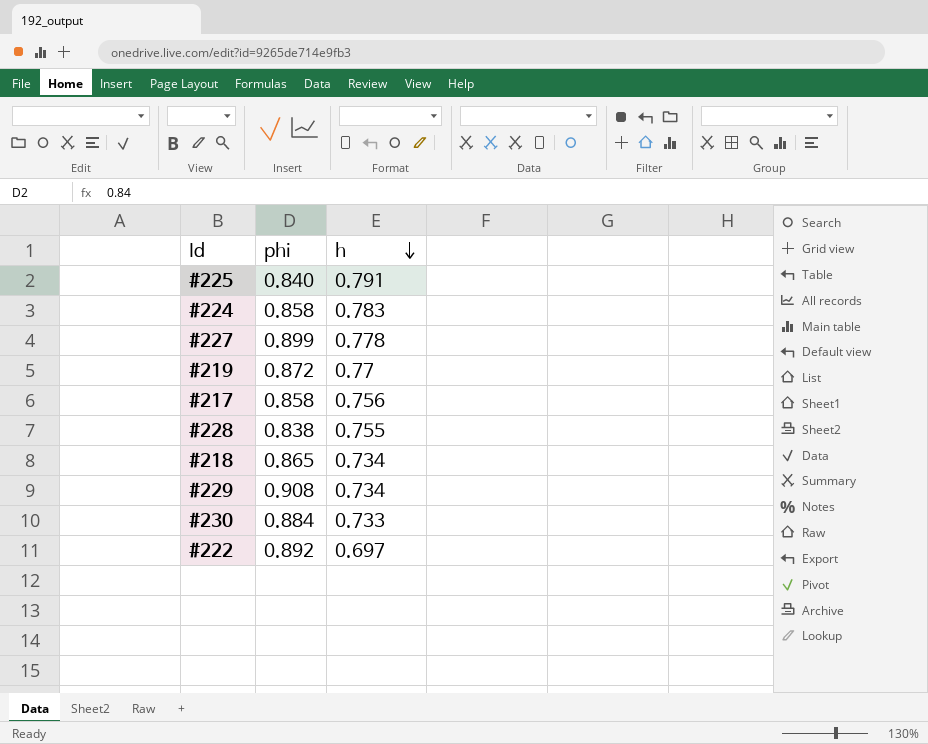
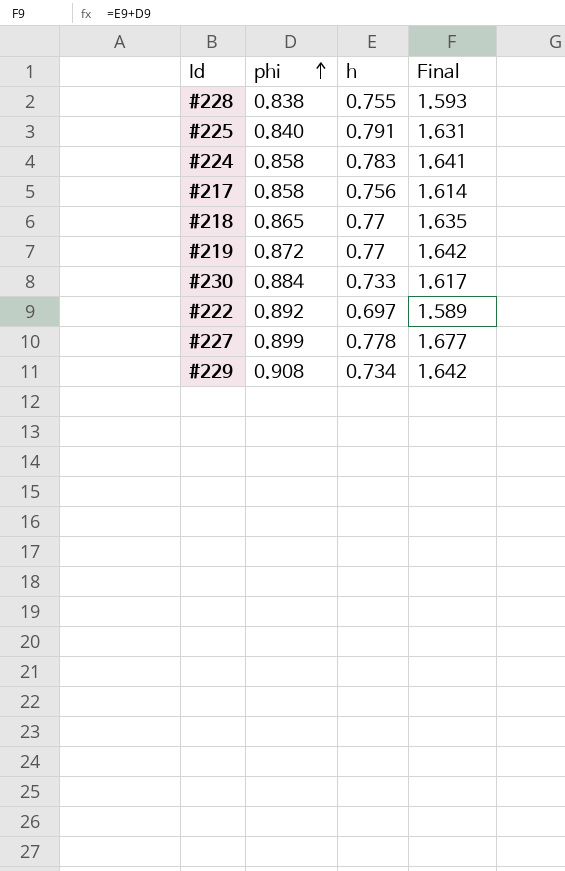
row order: h descending -> phi ascending
column Final | formula: none -> [phi] + [h]
#218 | h: 0.734 -> 0.77

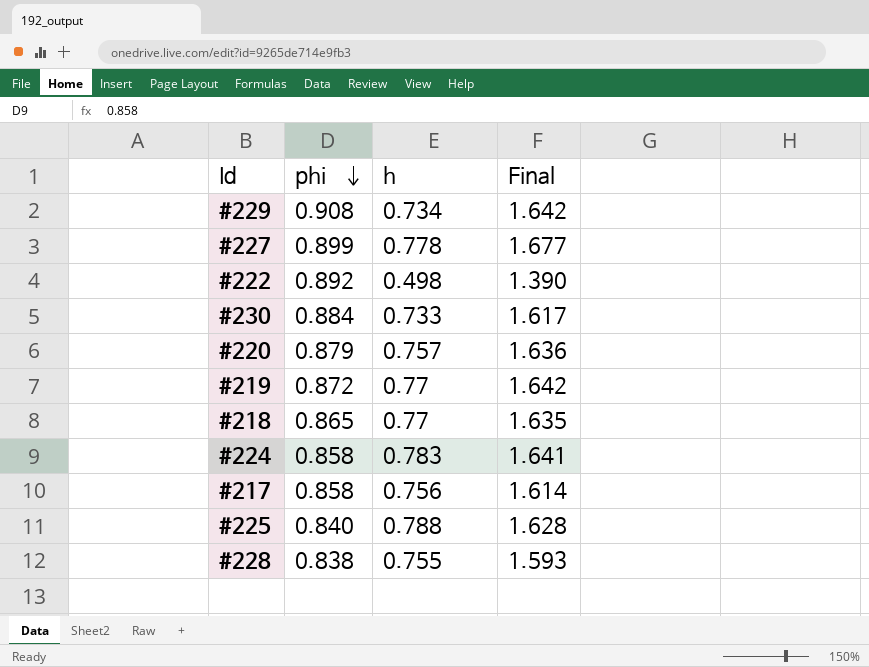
row order: phi ascending -> phi descending
#222 | h: 0.697 -> 0.498
#222 | Final: 1.589 -> 1.390
row #220: none -> 0.879 | 0.757 | 1.636
#225 | h: 0.791 -> 0.788
#225 | Final: 1.631 -> 1.628

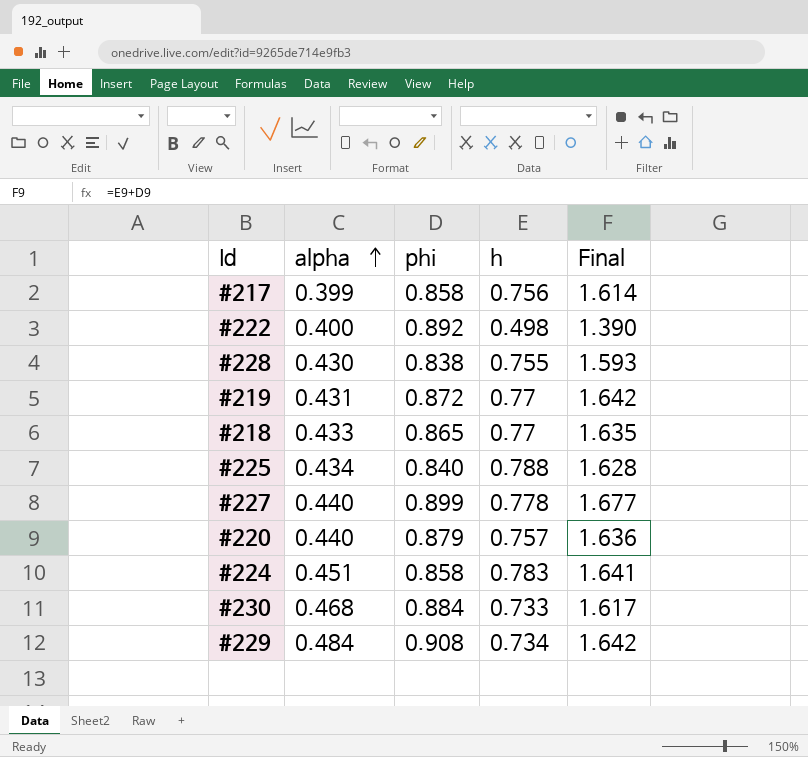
row order: phi descending -> alpha ascending
column alpha | position: none -> 2

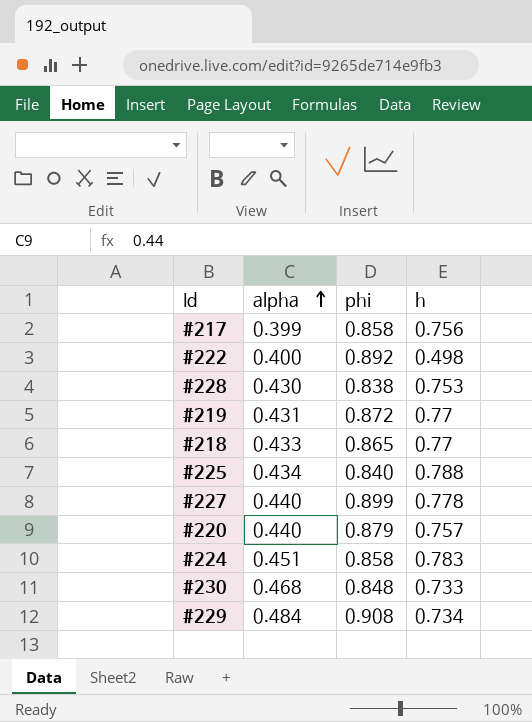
column Final | formula: [phi] + [h] -> none
#228 | h: 0.755 -> 0.753
#230 | phi: 0.884 -> 0.848

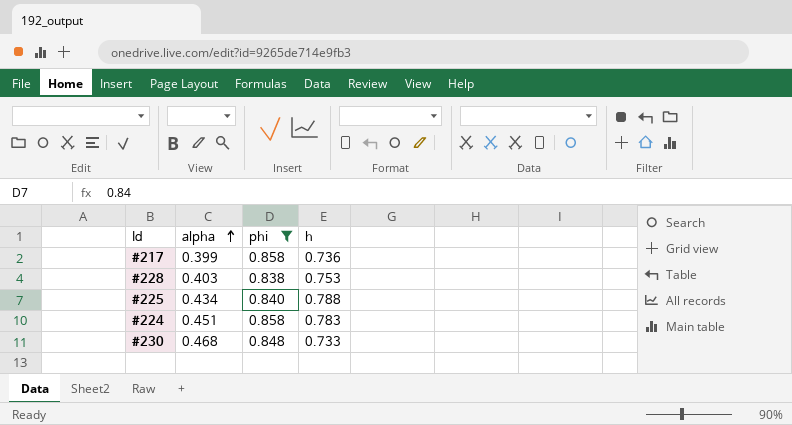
filter: none -> phi <= 0.858
#217 | h: 0.756 -> 0.736
#228 | alpha: 0.430 -> 0.403

